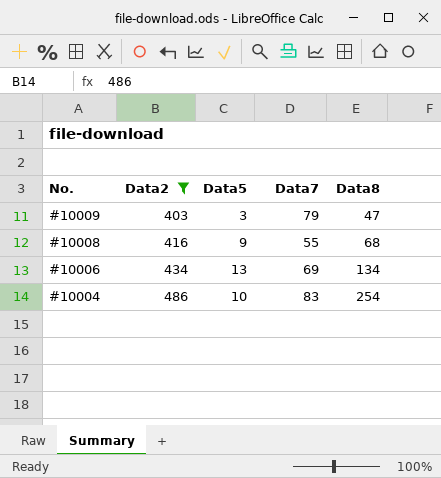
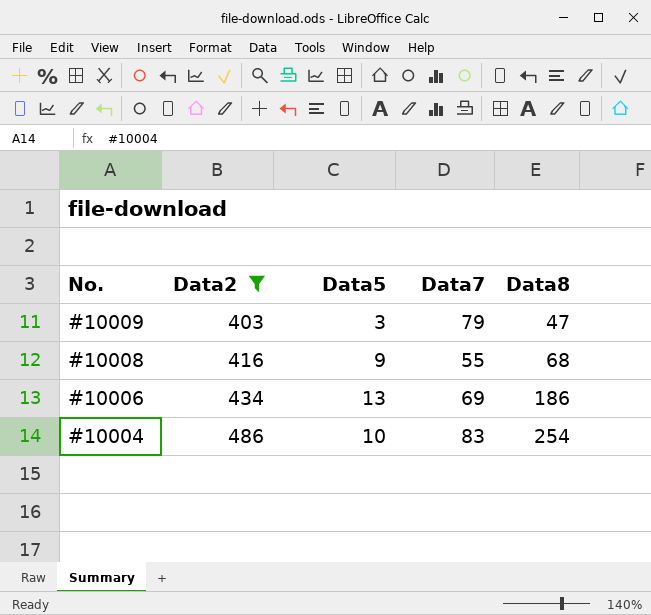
#10006 | Data8: 134 -> 186

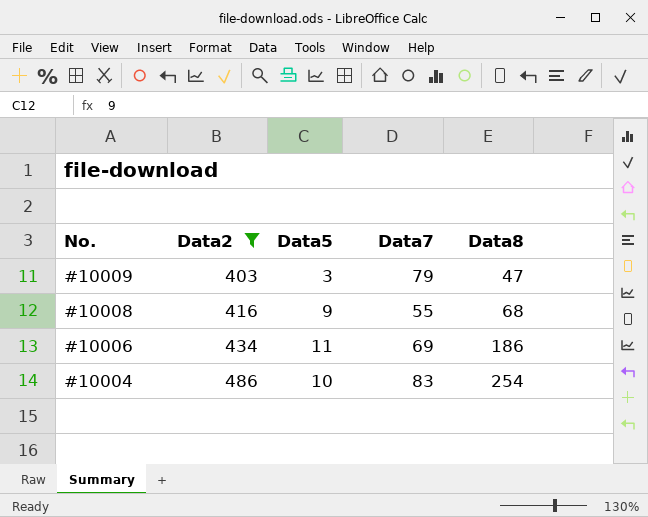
#10006 | Data5: 13 -> 11

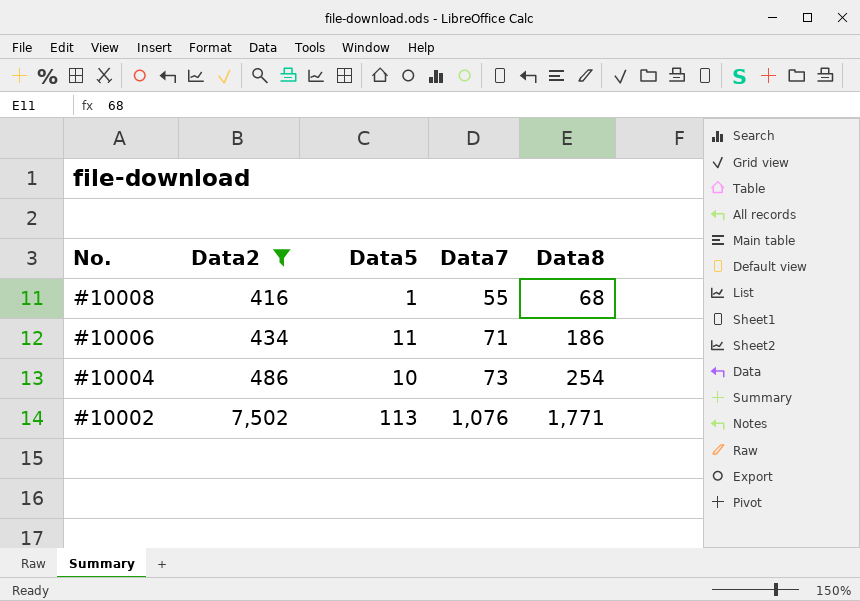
row #10009: 403 | 3 | 79 | 47 -> none
#10008 | Data5: 9 -> 1
#10006 | Data7: 69 -> 71
#10004 | Data7: 83 -> 73
row #10002: none -> 7,502 | 113 | 1,076 | 1,771

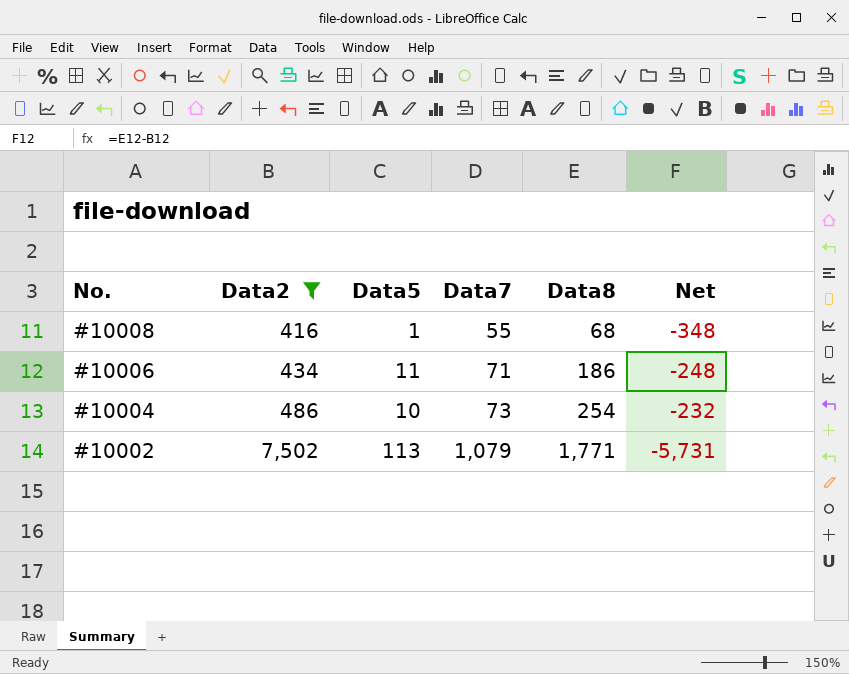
column Net | formula: none -> [Data8] - [Data2]
#10002 | Data7: 1,076 -> 1,079

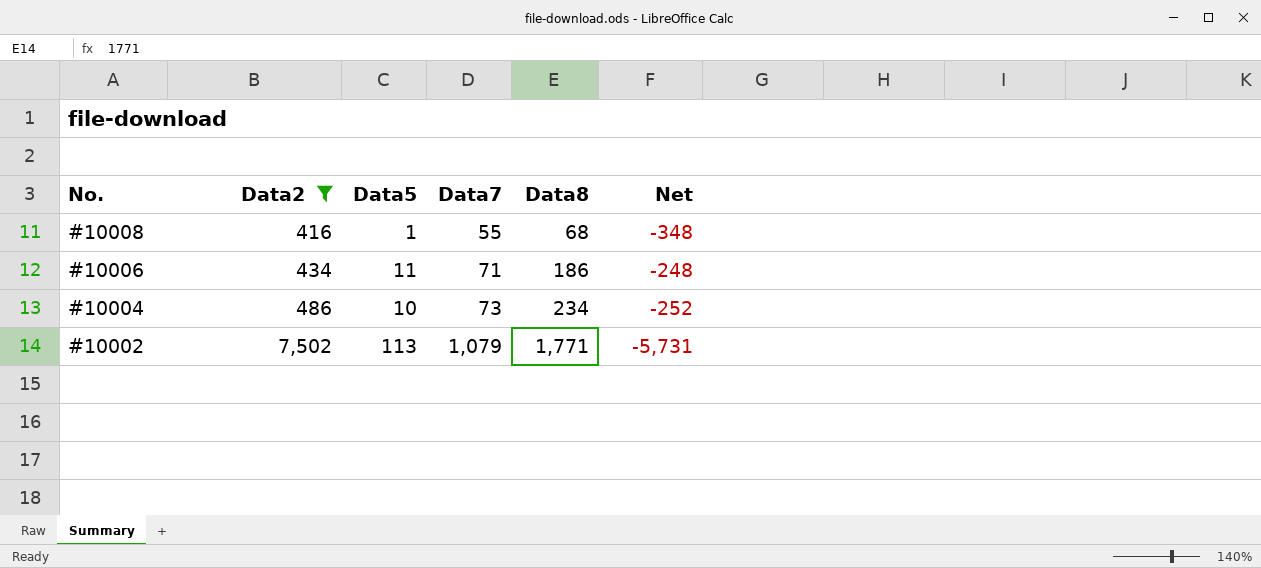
#10004 | Data8: 254 -> 234
#10004 | Net: -232 -> -252

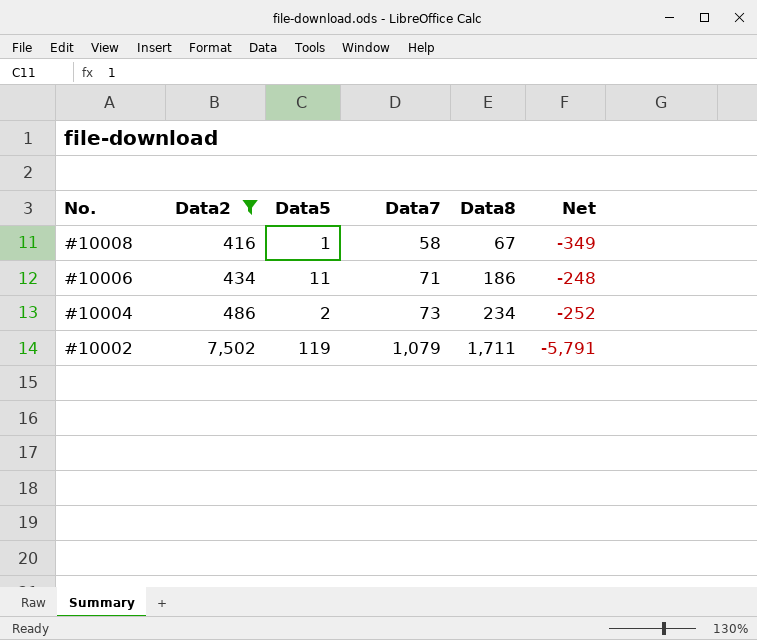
#10008 | Data7: 55 -> 58
#10008 | Data8: 68 -> 67
#10008 | Net: -348 -> -349
#10004 | Data5: 10 -> 2
#10002 | Data5: 113 -> 119
#10002 | Data8: 1,771 -> 1,711
#10002 | Net: -5,731 -> -5,791

